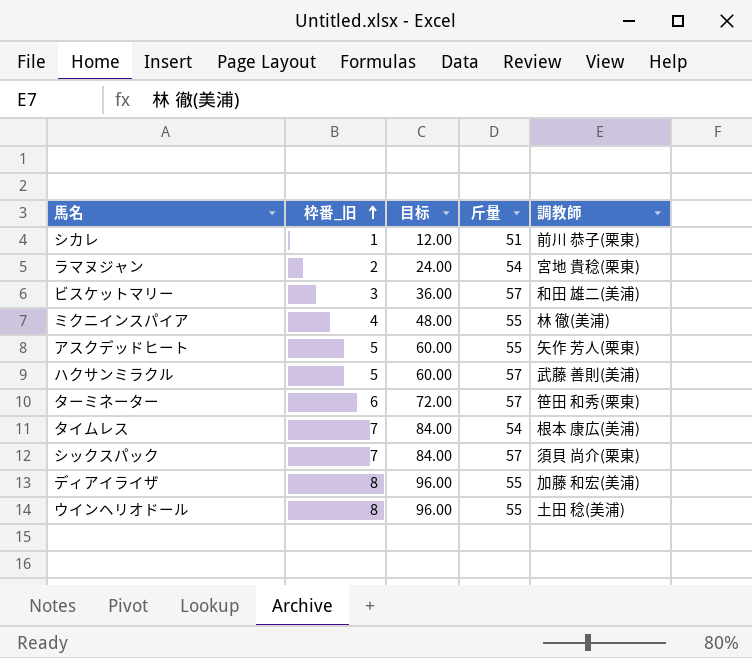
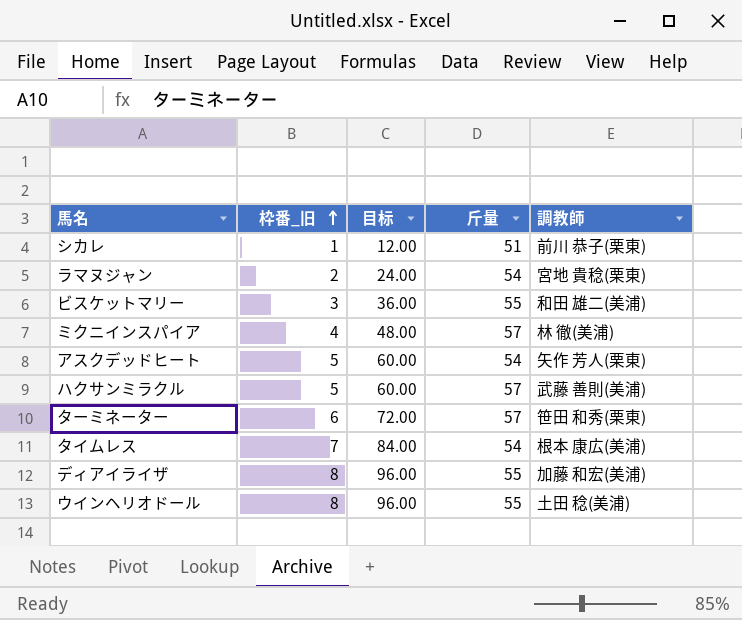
row シックスパック: 7 | 84.00 | 57 | 須貝 尚介(栗東) -> none
ビスケットマリー | 斤量: 57 -> 55
ミクニインスパイア | 斤量: 55 -> 57
アスクデッドヒート | 斤量: 55 -> 54

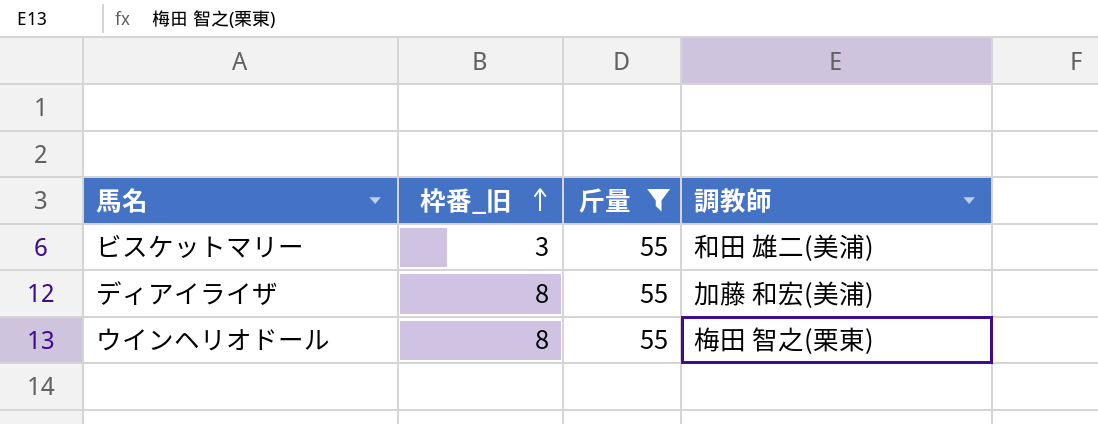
filter: none -> 斤量 = 55
column 目标 | formula: [枠番_旧] * 12 -> none
ウインヘリオドール | 調教師: 土田 稔(美浦) -> 梅田 智之(栗東)

